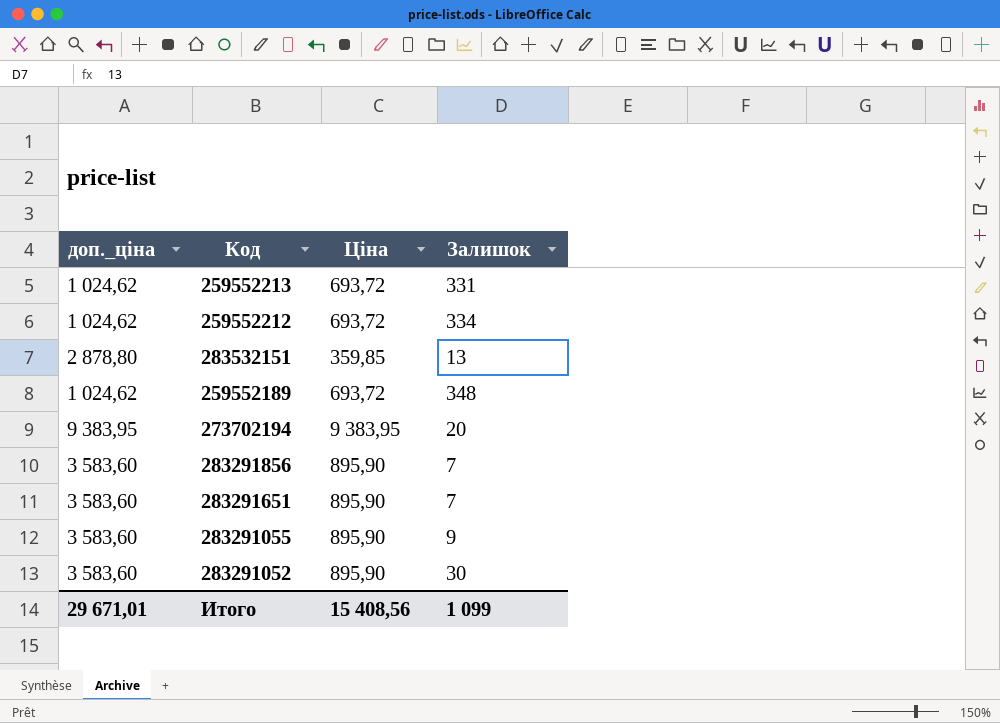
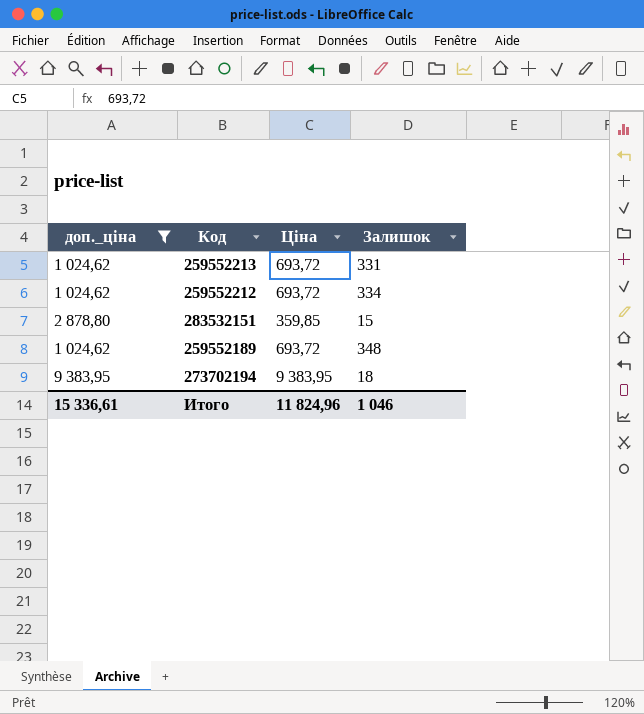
filter: none -> доп._ціна != 3 583,60
283532151 | Залишок: 13 -> 15
273702194 | Залишок: 20 -> 18
Итого | доп._ціна: 29 671,01 -> 15 336,61
Итого | Ціна: 15 408,56 -> 11 824,96
Итого | Залишок: 1 099 -> 1 046

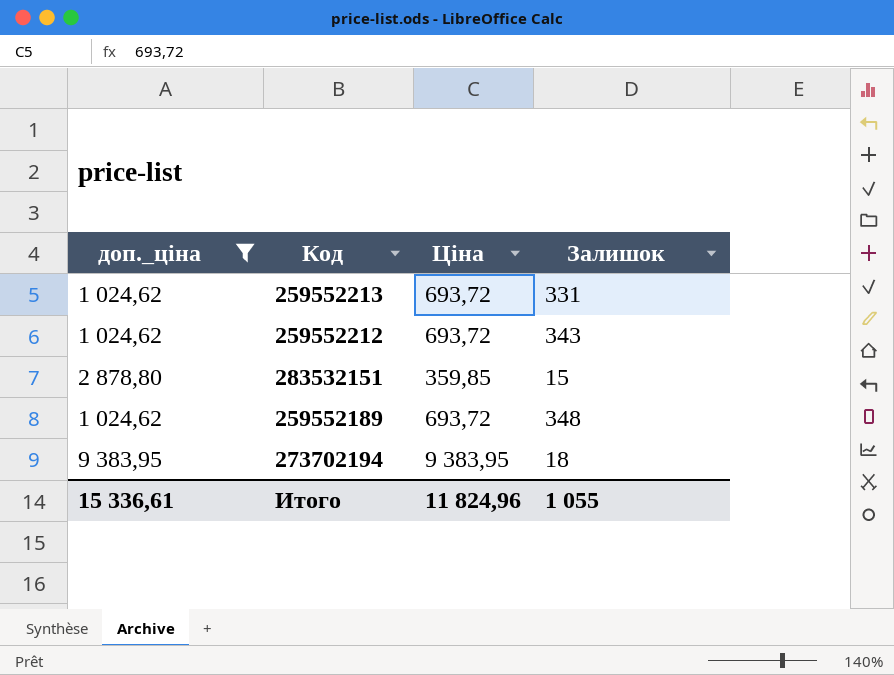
259552212 | Залишок: 334 -> 343
Итого | Залишок: 1 046 -> 1 055

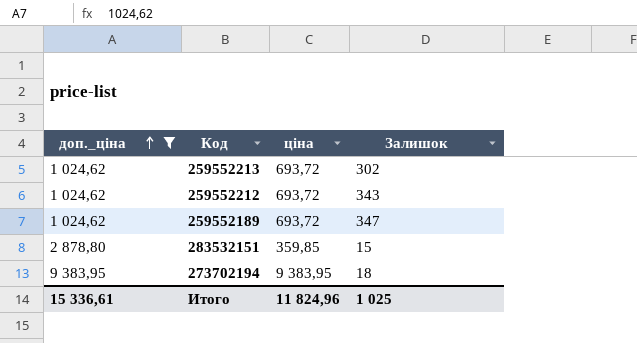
row order: none -> доп._ціна ascending
column name: Ціна -> ціна
259552213 | Залишок: 331 -> 302
259552189 | Залишок: 348 -> 347
Итого | Залишок: 1 055 -> 1 025

